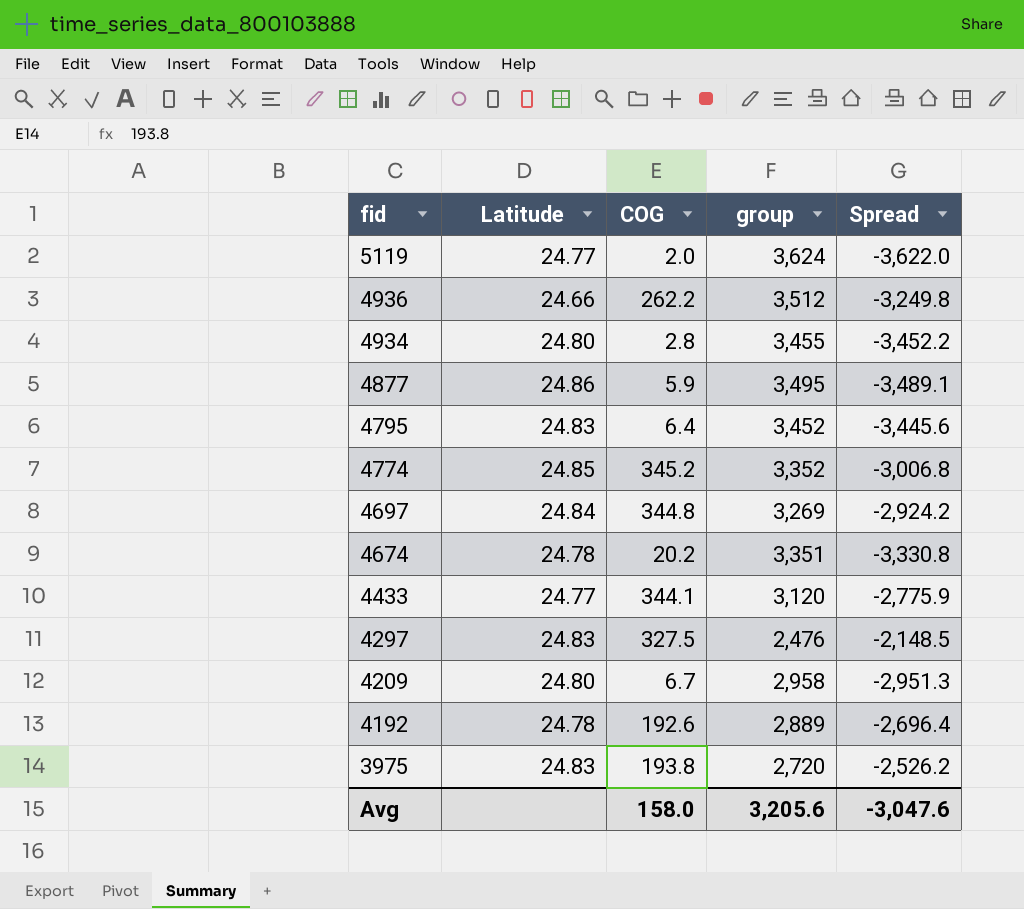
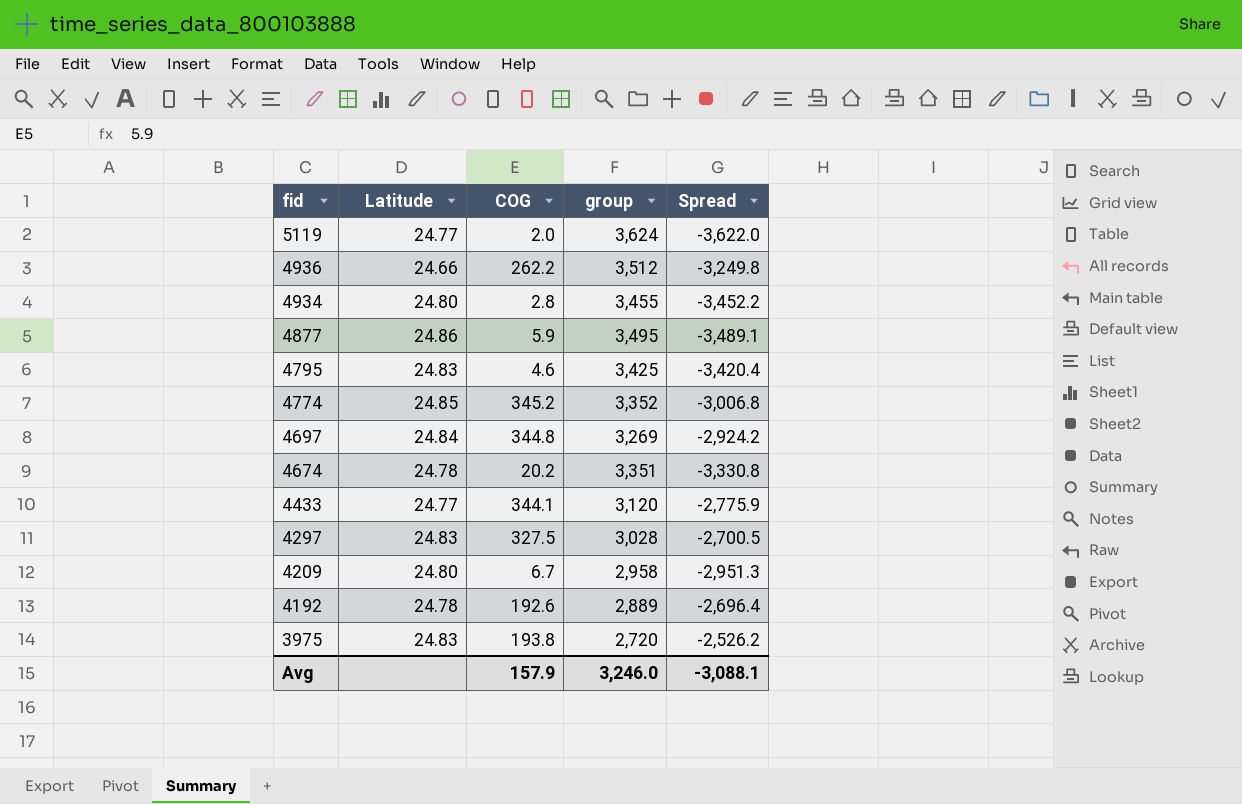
4795 | COG: 6.4 -> 4.6
4795 | group: 3,452 -> 3,425
4795 | Spread: -3,445.6 -> -3,420.4
4297 | group: 2,476 -> 3,028
4297 | Spread: -2,148.5 -> -2,700.5
Avg | COG: 158.0 -> 157.9
Avg | group: 3,205.6 -> 3,246.0
Avg | Spread: -3,047.6 -> -3,088.1

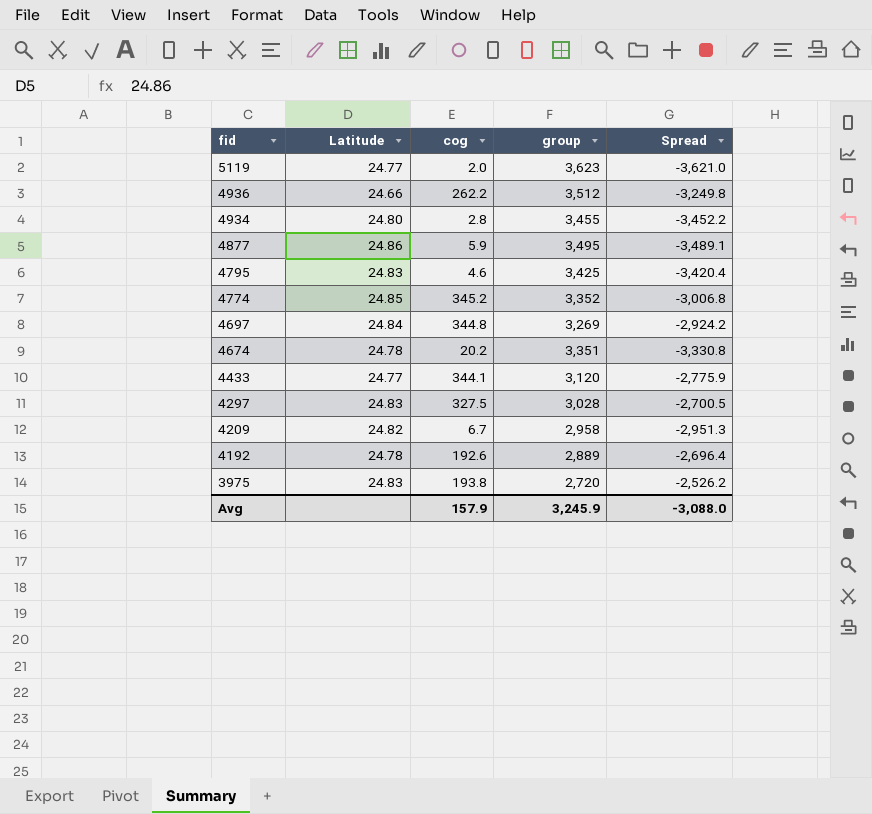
column name: COG -> cog
5119 | group: 3,624 -> 3,623
5119 | Spread: -3,622.0 -> -3,621.0
4209 | Latitude: 24.80 -> 24.82
Avg | group: 3,246.0 -> 3,245.9
Avg | Spread: -3,088.1 -> -3,088.0

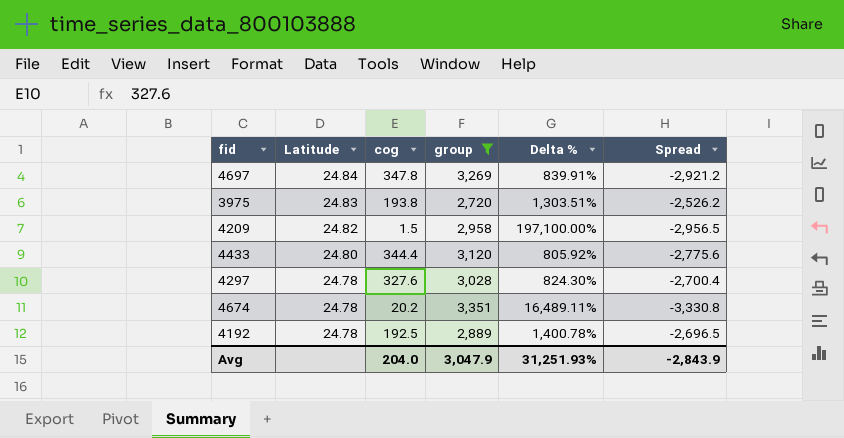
filter: none -> group <= 3,351
row order: fid descending -> Latitude descending
column Delta % | formula: none -> ([group] - [cog]) / [cog]
4697 | cog: 344.8 -> 347.8
4697 | Spread: -2,924.2 -> -2,921.2
4209 | cog: 6.7 -> 1.5
4209 | Spread: -2,951.3 -> -2,956.5
4433 | Latitude: 24.77 -> 24.80
4433 | cog: 344.1 -> 344.4
4433 | Spread: -2,775.9 -> -2,775.6
4297 | Latitude: 24.83 -> 24.78
4297 | cog: 327.5 -> 327.6
4297 | Spread: -2,700.5 -> -2,700.4
4192 | cog: 192.6 -> 192.5
4192 | Spread: -2,696.4 -> -2,696.5
Avg | cog: 157.9 -> 204.0
Avg | group: 3,245.9 -> 3,047.9
Avg | Spread: -3,088.0 -> -2,843.9

